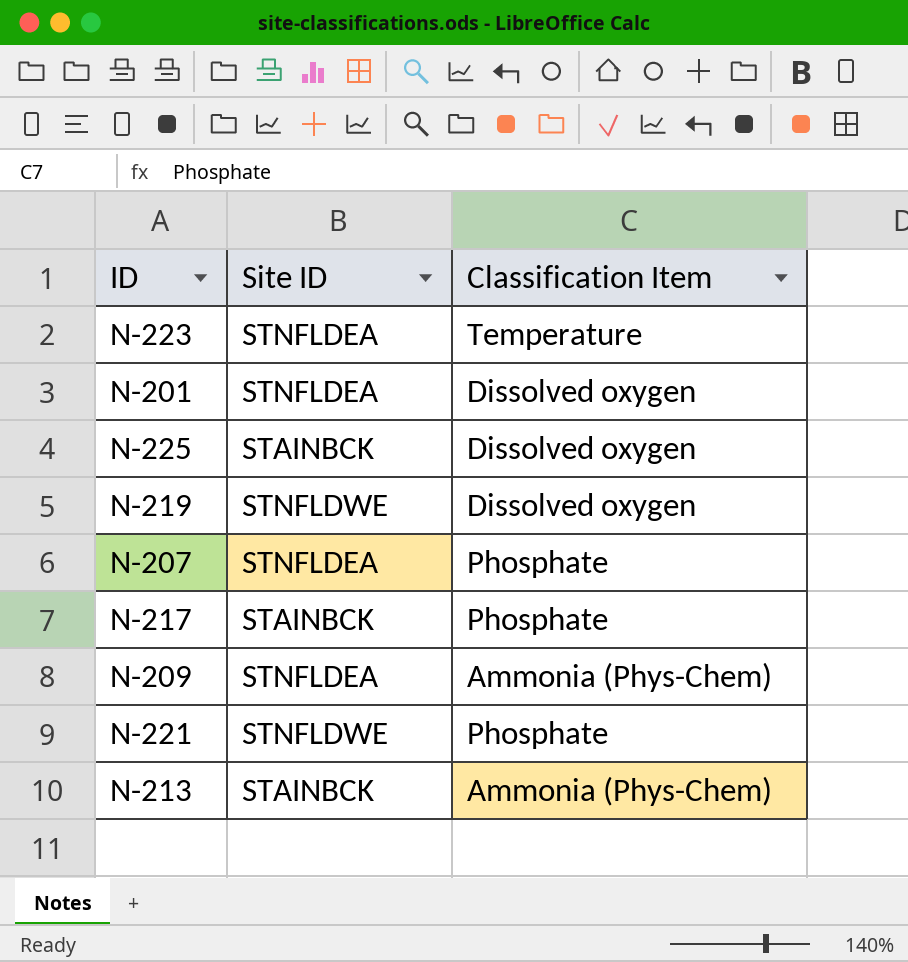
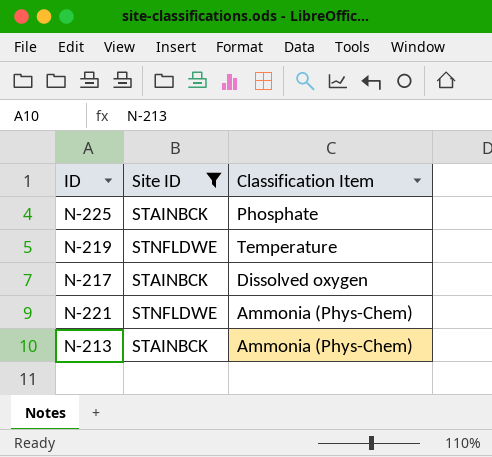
filter: none -> Site ID != STNFLDEA
N-225 | Classification Item: Dissolved oxygen -> Phosphate
N-219 | Classification Item: Dissolved oxygen -> Temperature
N-217 | Classification Item: Phosphate -> Dissolved oxygen
N-221 | Classification Item: Phosphate -> Ammonia (Phys-Chem)

